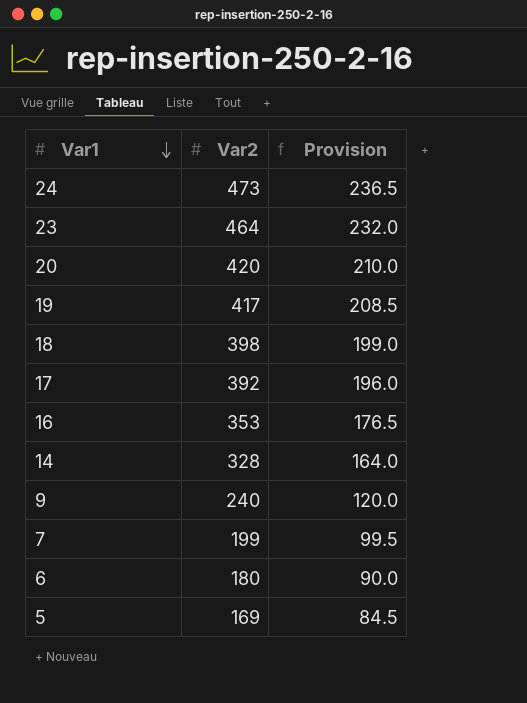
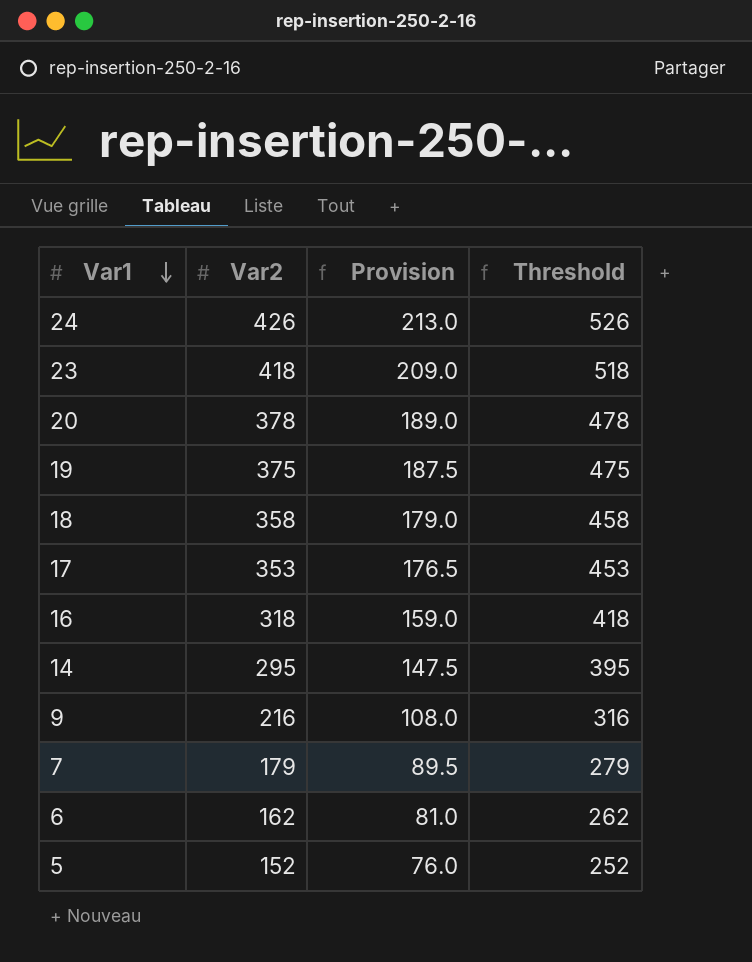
column Threshold | formula: none -> [Var2] + 100
24 | Var2: 473 -> 426
24 | Provision: 236.5 -> 213.0
23 | Var2: 464 -> 418
23 | Provision: 232.0 -> 209.0
20 | Var2: 420 -> 378
20 | Provision: 210.0 -> 189.0
19 | Var2: 417 -> 375
19 | Provision: 208.5 -> 187.5
18 | Var2: 398 -> 358
18 | Provision: 199.0 -> 179.0
17 | Var2: 392 -> 353
17 | Provision: 196.0 -> 176.5
16 | Var2: 353 -> 318
16 | Provision: 176.5 -> 159.0
14 | Var2: 328 -> 295
14 | Provision: 164.0 -> 147.5
9 | Var2: 240 -> 216
9 | Provision: 120.0 -> 108.0
7 | Var2: 199 -> 179
7 | Provision: 99.5 -> 89.5
6 | Var2: 180 -> 162
6 | Provision: 90.0 -> 81.0
5 | Var2: 169 -> 152
5 | Provision: 84.5 -> 76.0

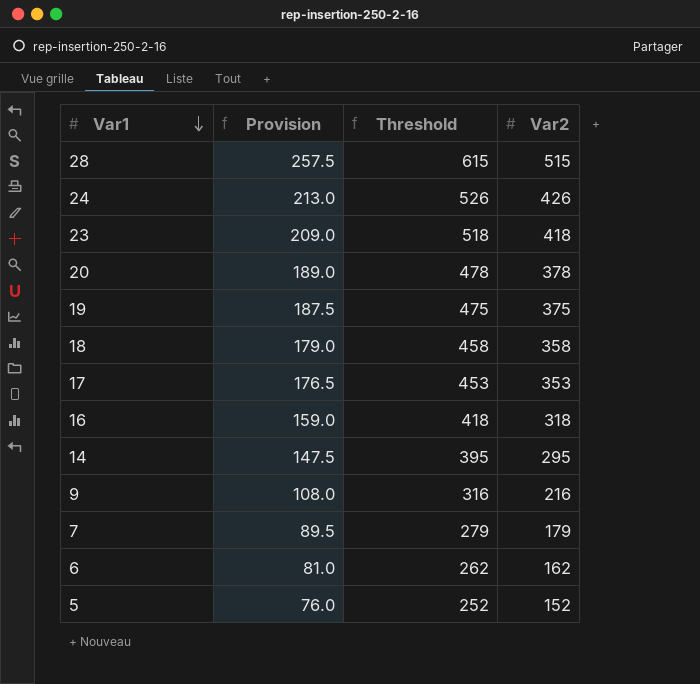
column Var2 | position: 2 -> 4
row 28: none -> 257.5 | 615 | 515

